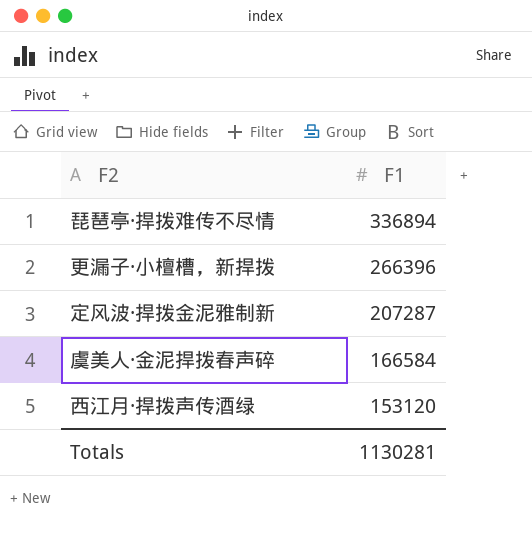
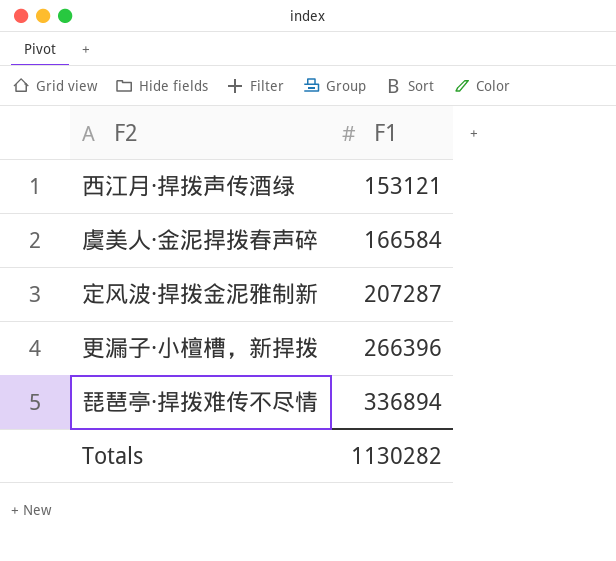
row order: F1 descending -> F1 ascending
西江月·捍拨声传酒绿 | F1: 153120 -> 153121
Totals | F1: 1130281 -> 1130282

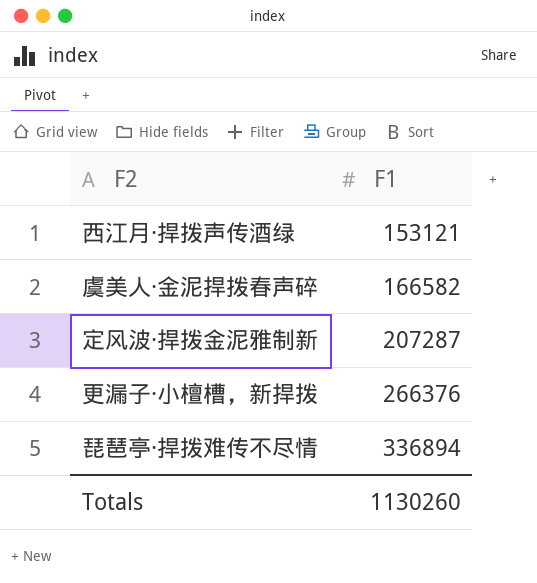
虞美人·金泥捍拨春声碎 | F1: 166584 -> 166582
更漏子·小檀槽，新捍拨 | F1: 266396 -> 266376
Totals | F1: 1130282 -> 1130260

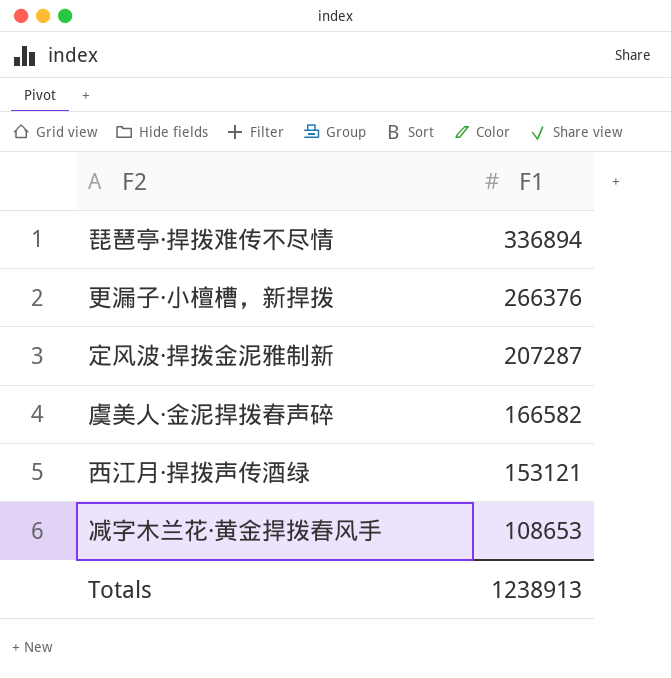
row order: F1 ascending -> F1 descending
row 减字木兰花·黄金捍拨春风手: none -> 108653
Totals | F1: 1130260 -> 1238913

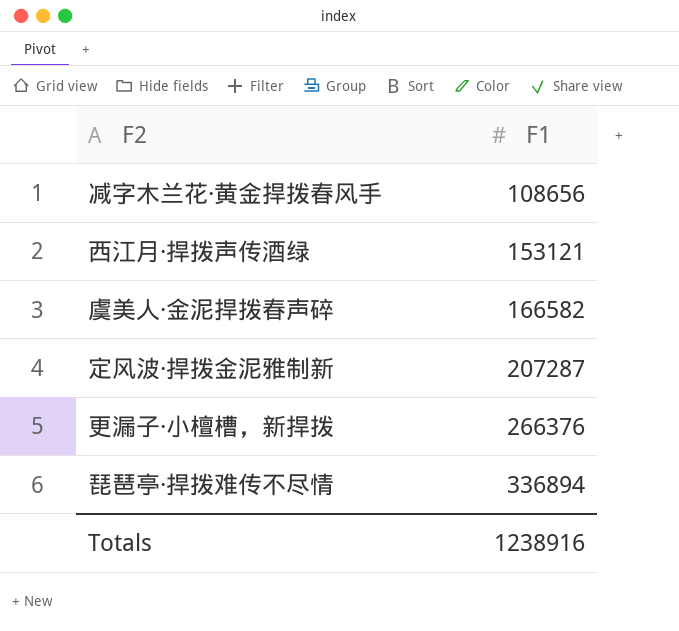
row order: F1 descending -> F1 ascending
减字木兰花·黄金捍拨春风手 | F1: 108653 -> 108656
Totals | F1: 1238913 -> 1238916

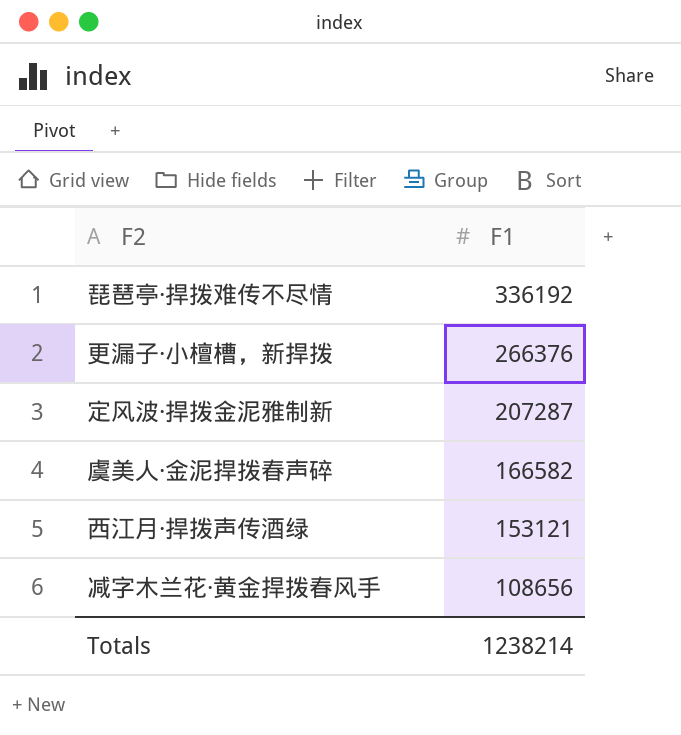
row order: F1 ascending -> F1 descending
琵琶亭·捍拨难传不尽情 | F1: 336894 -> 336192
Totals | F1: 1238916 -> 1238214

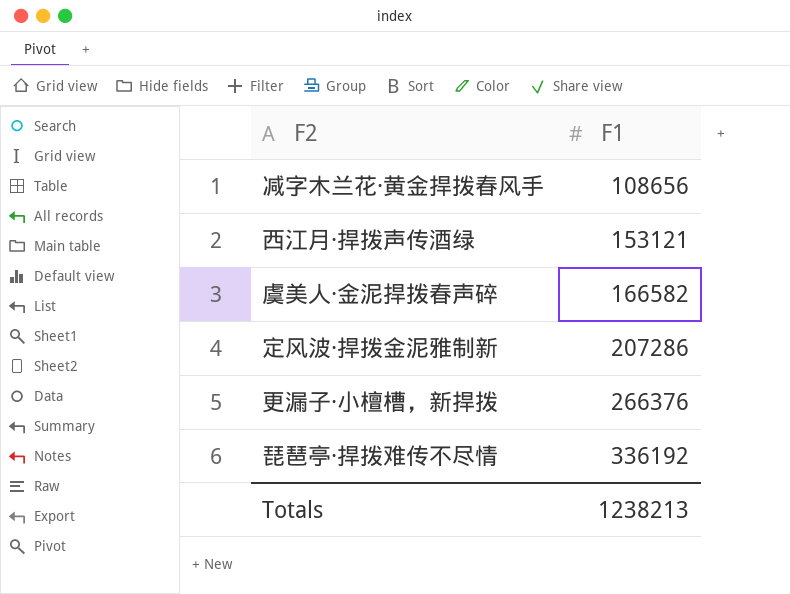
row order: F1 descending -> F1 ascending
定风波·捍拨金泥雅制新 | F1: 207287 -> 207286
Totals | F1: 1238214 -> 1238213

